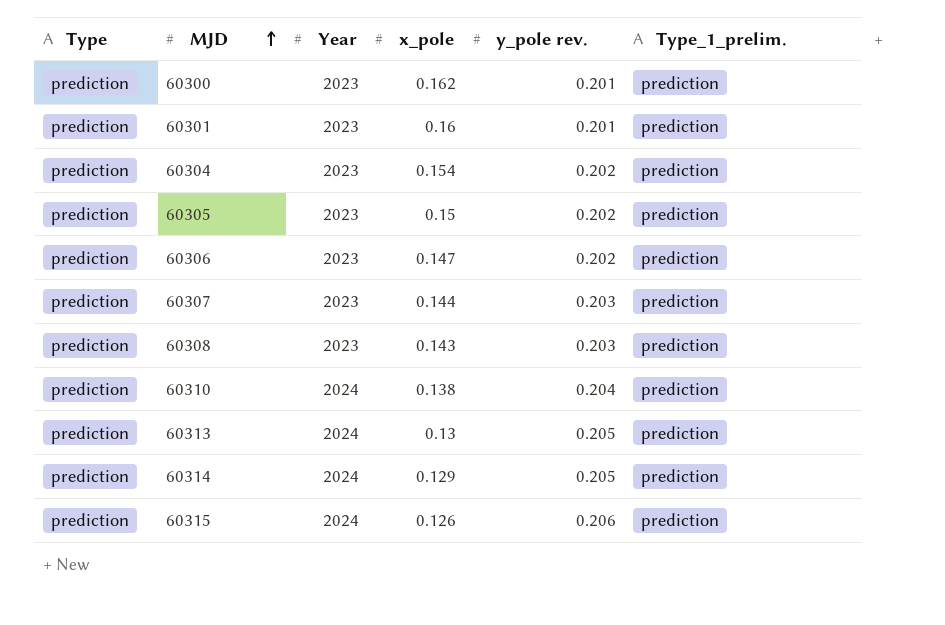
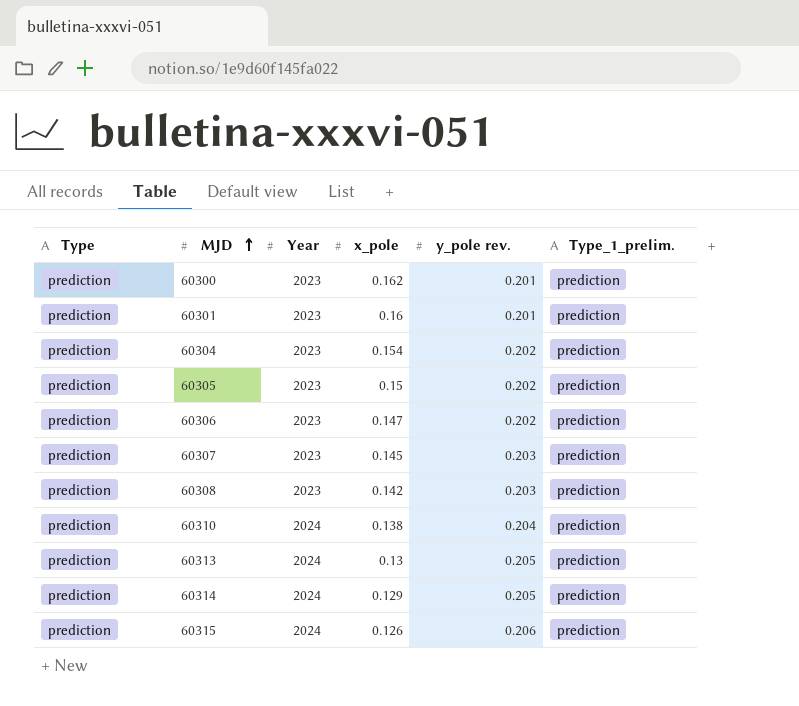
60307 | x_pole: 0.144 -> 0.145
60308 | x_pole: 0.143 -> 0.142

